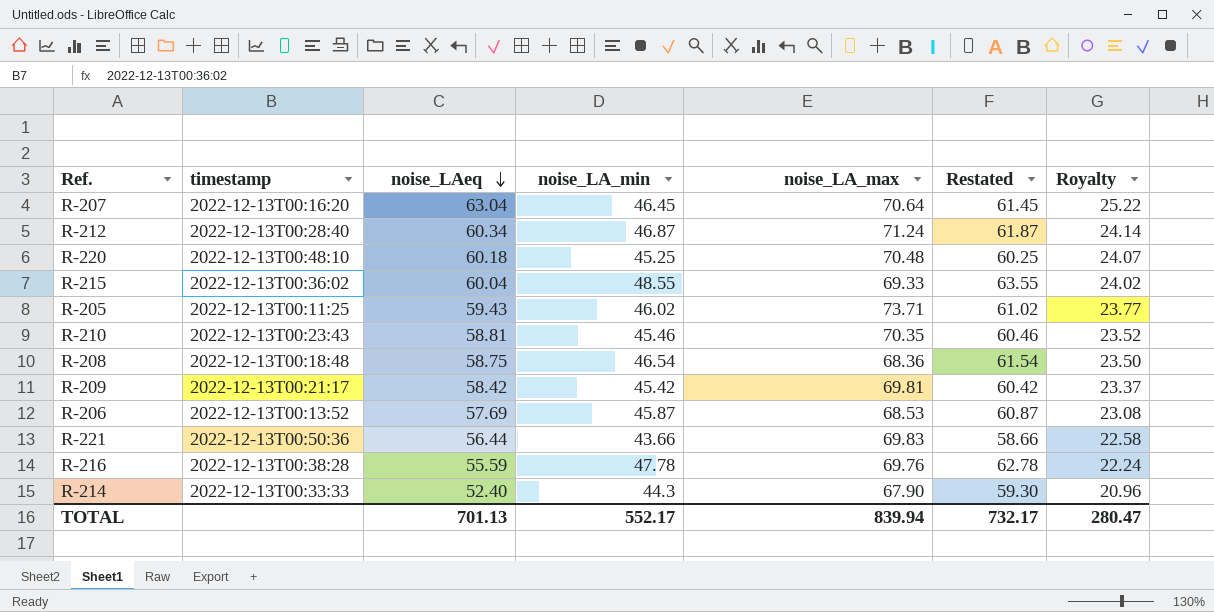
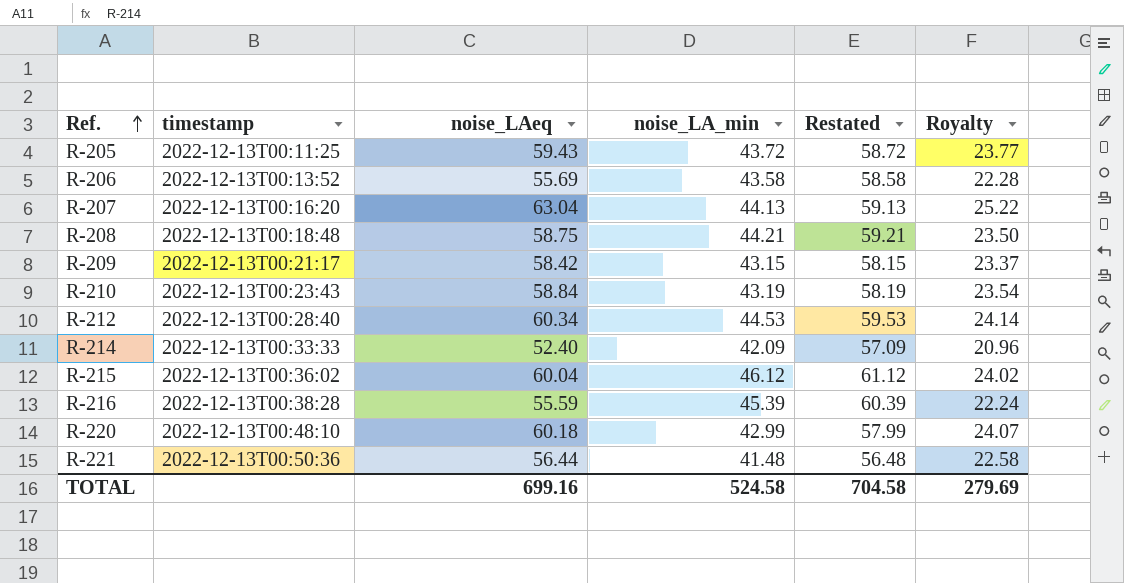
row order: noise_LAeq descending -> Ref. ascending
column noise_LA_max | position: 5 -> none
R-205 | noise_LA_min: 46.02 -> 43.72
R-205 | Restated: 61.02 -> 58.72
R-206 | noise_LAeq: 57.69 -> 55.69
R-206 | noise_LA_min: 45.87 -> 43.58
R-206 | Restated: 60.87 -> 58.58
R-206 | Royalty: 23.08 -> 22.28
R-207 | noise_LA_min: 46.45 -> 44.13
R-207 | Restated: 61.45 -> 59.13
R-208 | noise_LA_min: 46.54 -> 44.21
R-208 | Restated: 61.54 -> 59.21
R-209 | noise_LA_min: 45.42 -> 43.15
R-209 | Restated: 60.42 -> 58.15
R-210 | noise_LAeq: 58.81 -> 58.84
R-210 | noise_LA_min: 45.46 -> 43.19
R-210 | Restated: 60.46 -> 58.19
R-210 | Royalty: 23.52 -> 23.54
R-212 | noise_LA_min: 46.87 -> 44.53
R-212 | Restated: 61.87 -> 59.53
R-214 | noise_LA_min: 44.3 -> 42.09
R-214 | Restated: 59.30 -> 57.09
R-215 | noise_LA_min: 48.55 -> 46.12
R-215 | Restated: 63.55 -> 61.12
R-216 | noise_LA_min: 47.78 -> 45.39
R-216 | Restated: 62.78 -> 60.39
R-220 | noise_LA_min: 45.25 -> 42.99
R-220 | Restated: 60.25 -> 57.99
R-221 | noise_LA_min: 43.66 -> 41.48
R-221 | Restated: 58.66 -> 56.48
TOTAL | noise_LAeq: 701.13 -> 699.16
TOTAL | noise_LA_min: 552.17 -> 524.58
TOTAL | Restated: 732.17 -> 704.58
TOTAL | Royalty: 280.47 -> 279.69

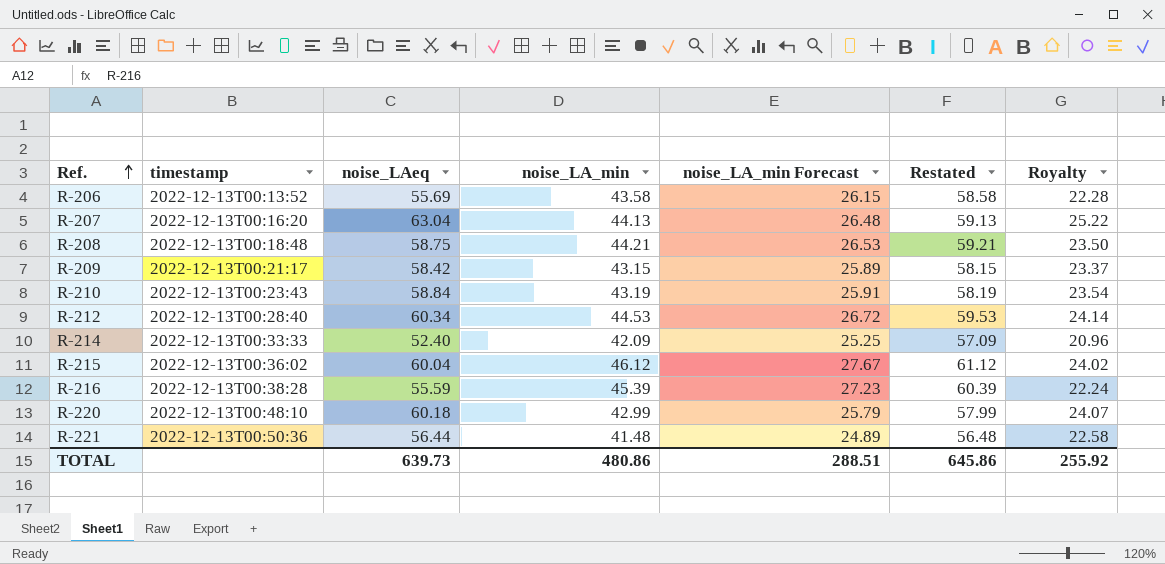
column noise_LA_min Forecast | formula: none -> [noise_LA_min] * 0.6
row R-205: 2022-12-13T00:11:25 | 59.43 | 43.72 | 58.72 | 23.77 -> none
TOTAL | noise_LAeq: 699.16 -> 639.73
TOTAL | noise_LA_min: 524.58 -> 480.86
TOTAL | Restated: 704.58 -> 645.86
TOTAL | Royalty: 279.69 -> 255.92

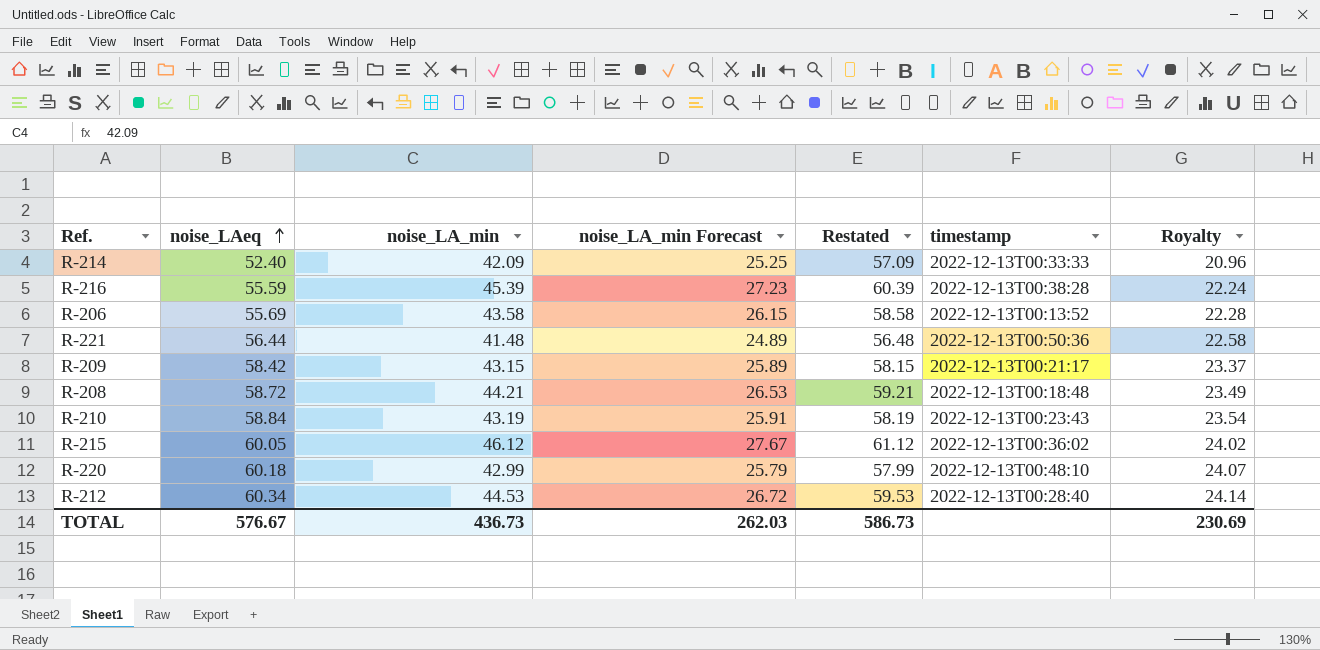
row order: Ref. ascending -> noise_LAeq ascending
column timestamp | position: 2 -> 6
row R-207: 2022-12-13T00:16:20 | 63.04 | 44.13 | 26.48 | 59.13 | 25.22 -> none
R-208 | noise_LAeq: 58.75 -> 58.72
R-208 | Royalty: 23.50 -> 23.49
R-215 | noise_LAeq: 60.04 -> 60.05
TOTAL | noise_LAeq: 639.73 -> 576.67
TOTAL | noise_LA_min: 480.86 -> 436.73
TOTAL | noise_LA_min Forecast: 288.51 -> 262.03
TOTAL | Restated: 645.86 -> 586.73
TOTAL | Royalty: 255.92 -> 230.69

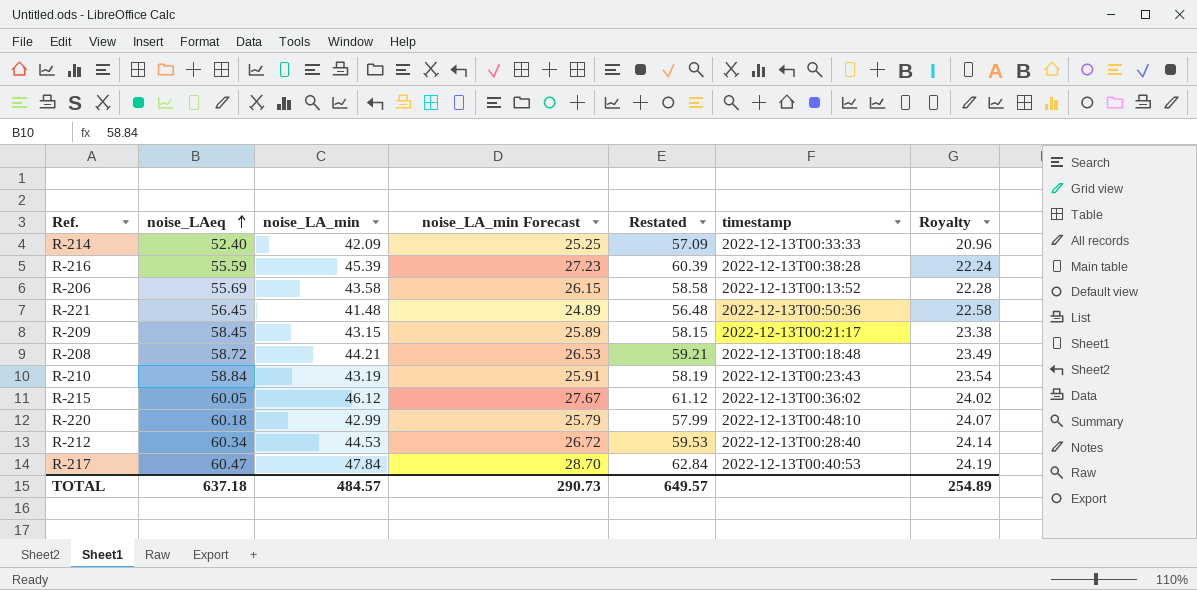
R-221 | noise_LAeq: 56.44 -> 56.45
R-209 | noise_LAeq: 58.42 -> 58.45
R-209 | Royalty: 23.37 -> 23.38
row R-217: none -> 60.47 | 47.84 | 28.70 | 62.84 | 2022-12-13T00:40:53 | 24.19
TOTAL | noise_LAeq: 576.67 -> 637.18
TOTAL | noise_LA_min: 436.73 -> 484.57
TOTAL | noise_LA_min Forecast: 262.03 -> 290.73
TOTAL | Restated: 586.73 -> 649.57
TOTAL | Royalty: 230.69 -> 254.89

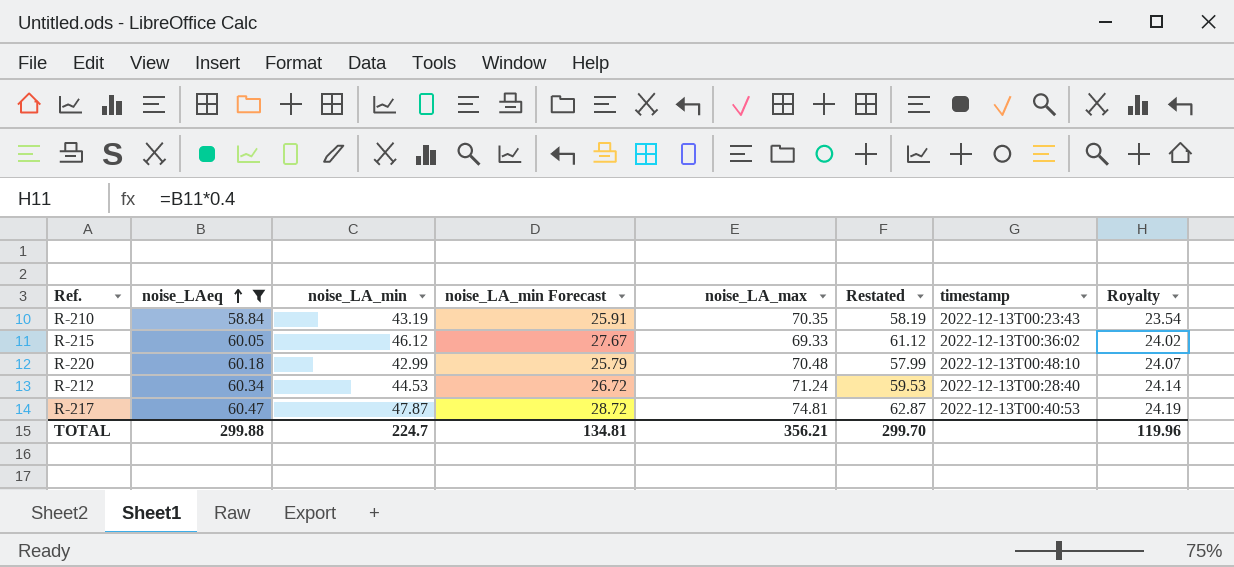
filter: none -> noise_LAeq >= 58.84
column noise_LA_max | position: none -> 5
R-217 | noise_LA_min: 47.84 -> 47.87
R-217 | noise_LA_min Forecast: 28.70 -> 28.72
R-217 | Restated: 62.84 -> 62.87
TOTAL | noise_LAeq: 637.18 -> 299.88
TOTAL | noise_LA_min: 484.57 -> 224.7
TOTAL | noise_LA_min Forecast: 290.73 -> 134.81
TOTAL | Restated: 649.57 -> 299.70
TOTAL | Royalty: 254.89 -> 119.96

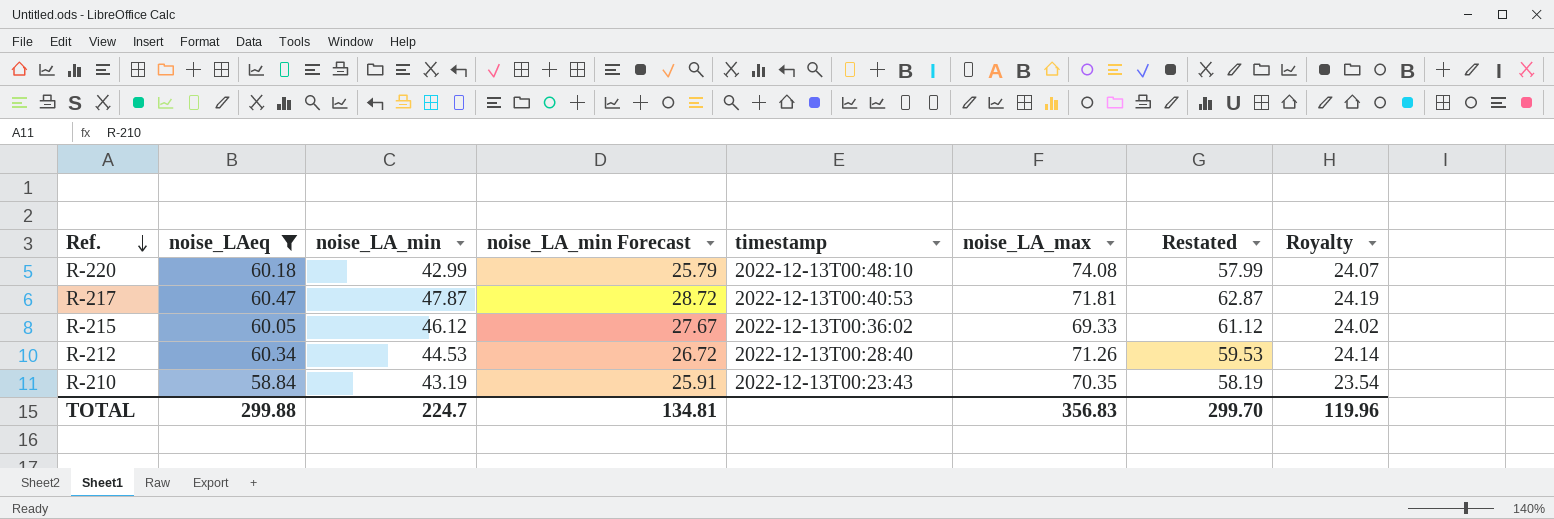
row order: noise_LAeq ascending -> Ref. descending
column timestamp | position: 7 -> 5
R-220 | noise_LA_max: 70.48 -> 74.08
R-217 | noise_LA_max: 74.81 -> 71.81
R-212 | noise_LA_max: 71.24 -> 71.26
TOTAL | noise_LA_max: 356.21 -> 356.83

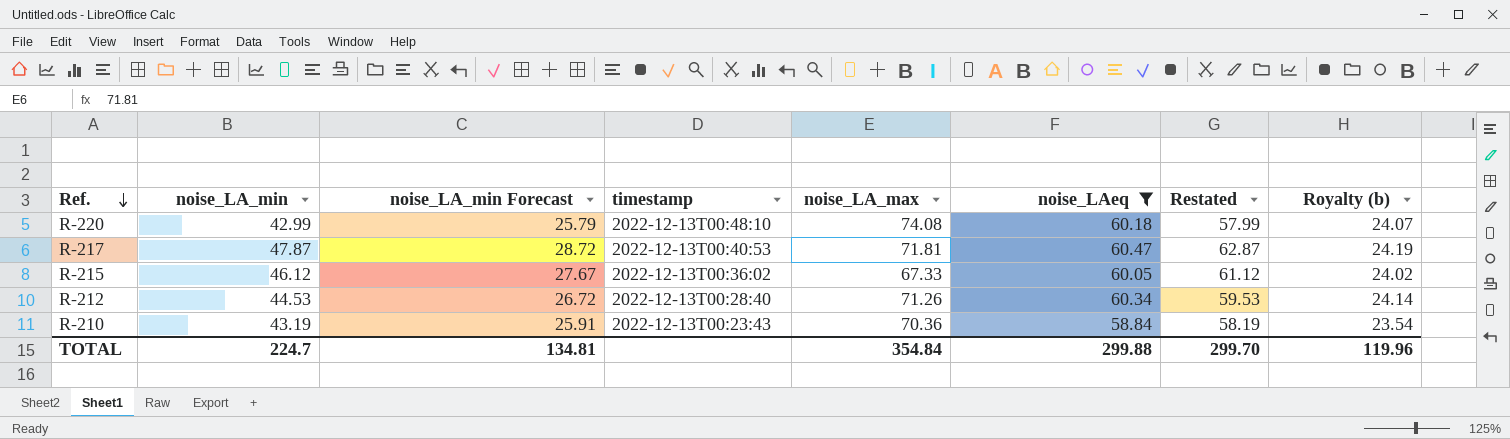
column noise_LAeq | position: 2 -> 6
column name: Royalty -> Royalty (b)
R-215 | noise_LA_max: 69.33 -> 67.33
R-210 | noise_LA_max: 70.35 -> 70.36
TOTAL | noise_LA_max: 356.83 -> 354.84

